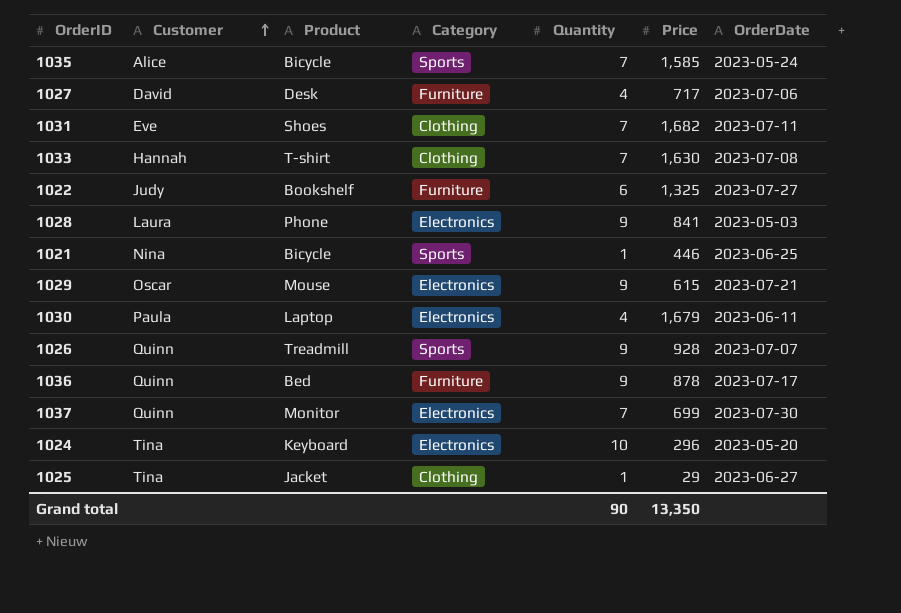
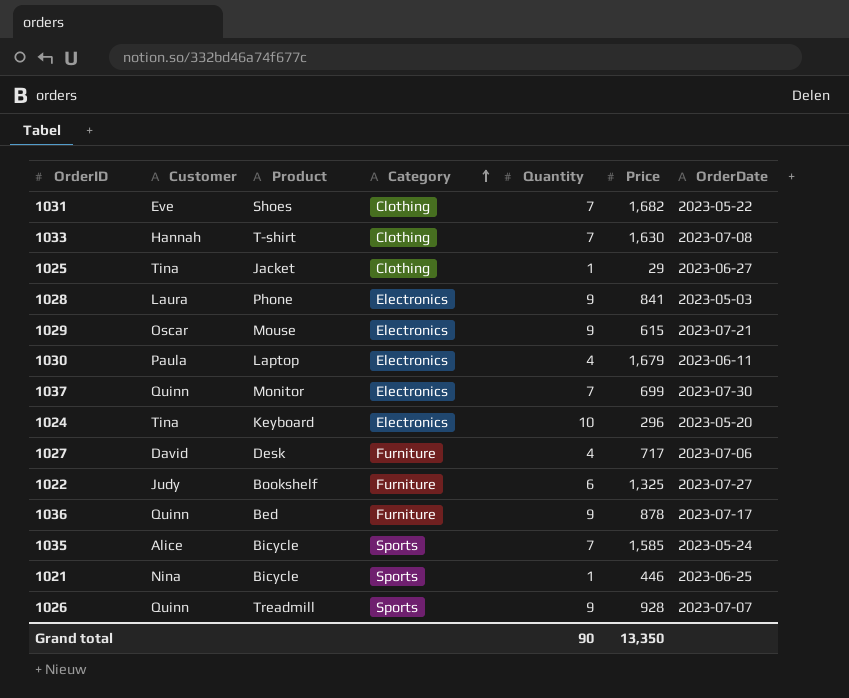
row order: Customer ascending -> Category ascending
1031 | OrderDate: 2023-07-11 -> 2023-05-22

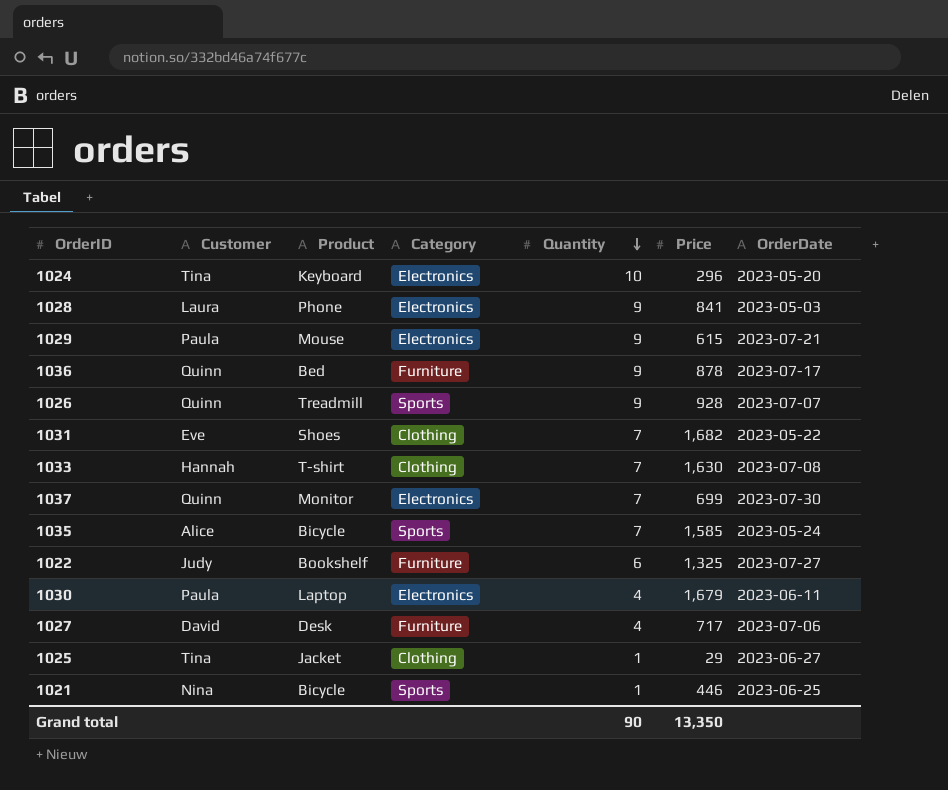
row order: Category ascending -> Quantity descending
1029 | Customer: Oscar -> Paula

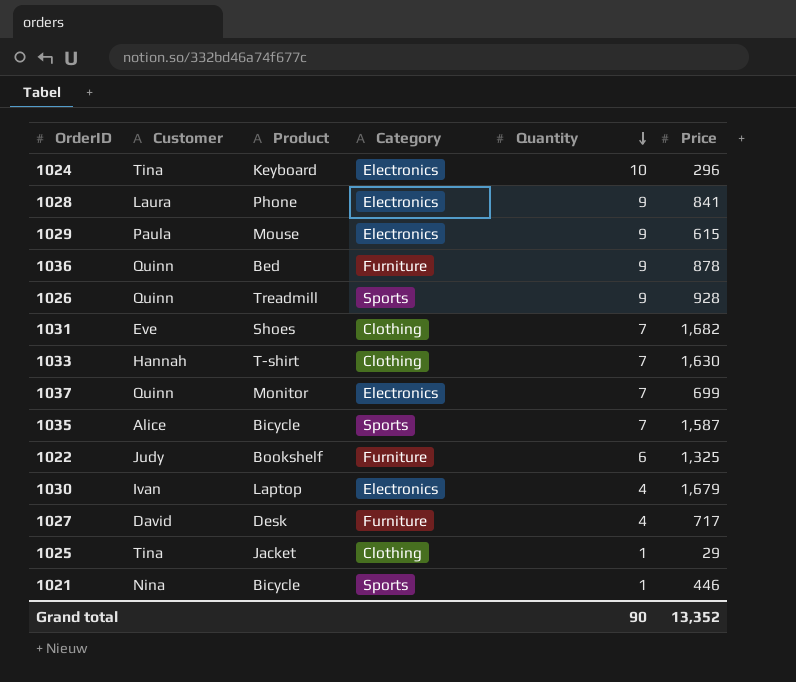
column OrderDate | position: 7 -> none
1035 | Price: 1,585 -> 1,587
1030 | Customer: Paula -> Ivan
Grand total | Price: 13,350 -> 13,352

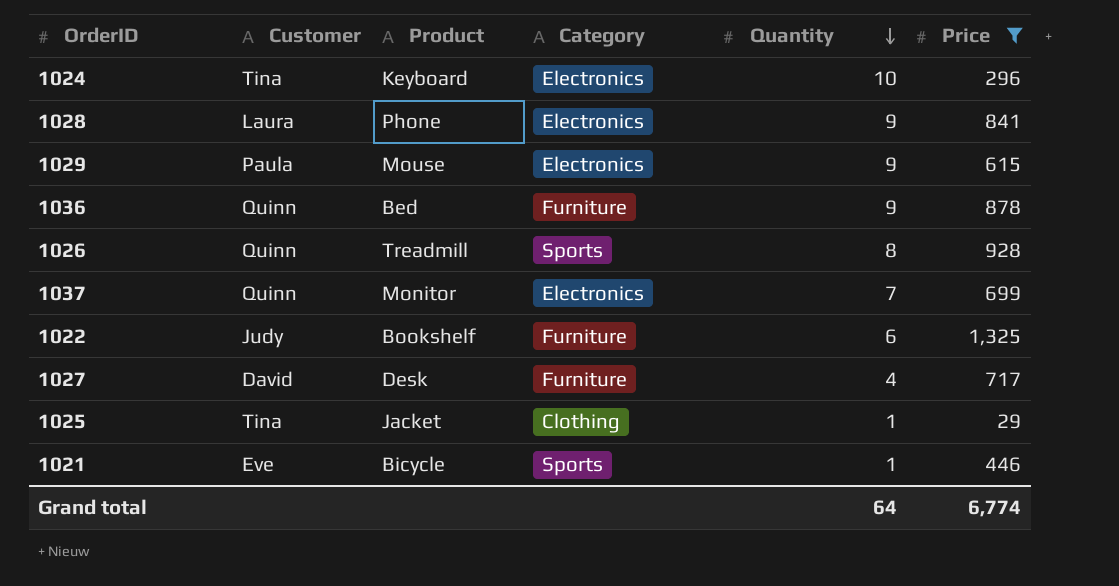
filter: none -> Price <= 1,325
1026 | Quantity: 9 -> 8
1021 | Customer: Nina -> Eve
Grand total | Quantity: 90 -> 64
Grand total | Price: 13,352 -> 6,774

